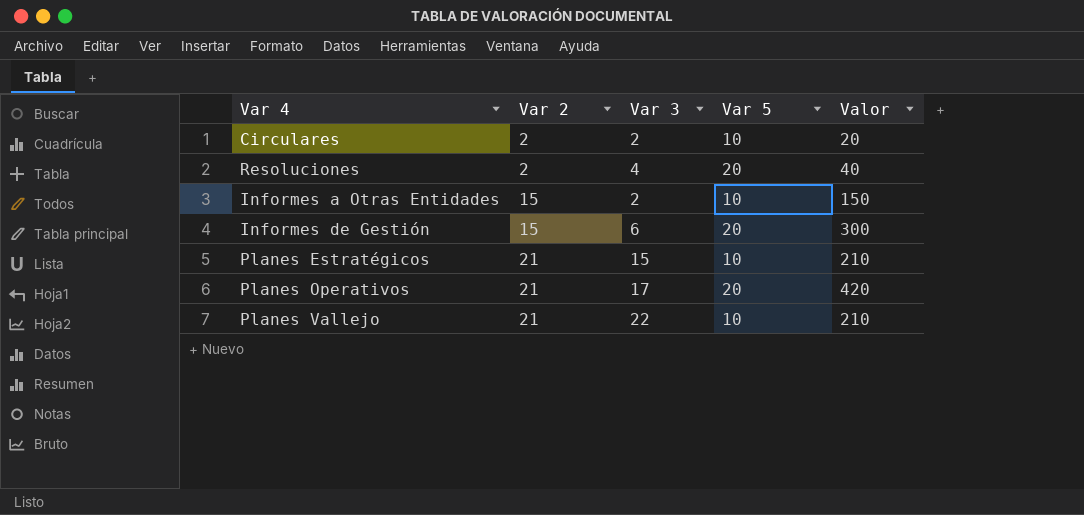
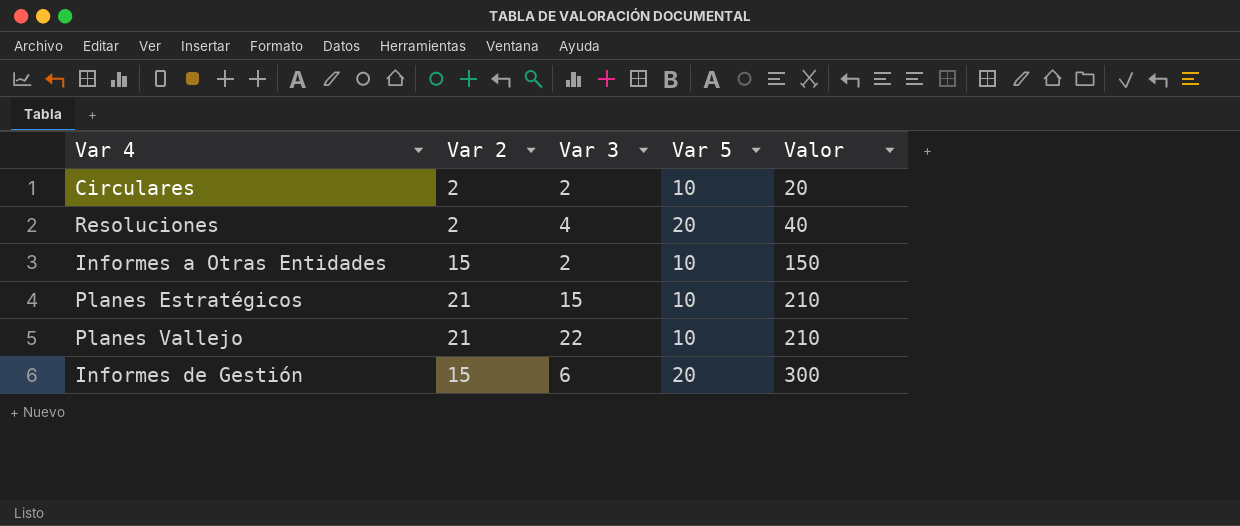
row order: Var 2 ascending -> Valor ascending
row Planes Operativos: 21 | 17 | 20 | 420 -> none

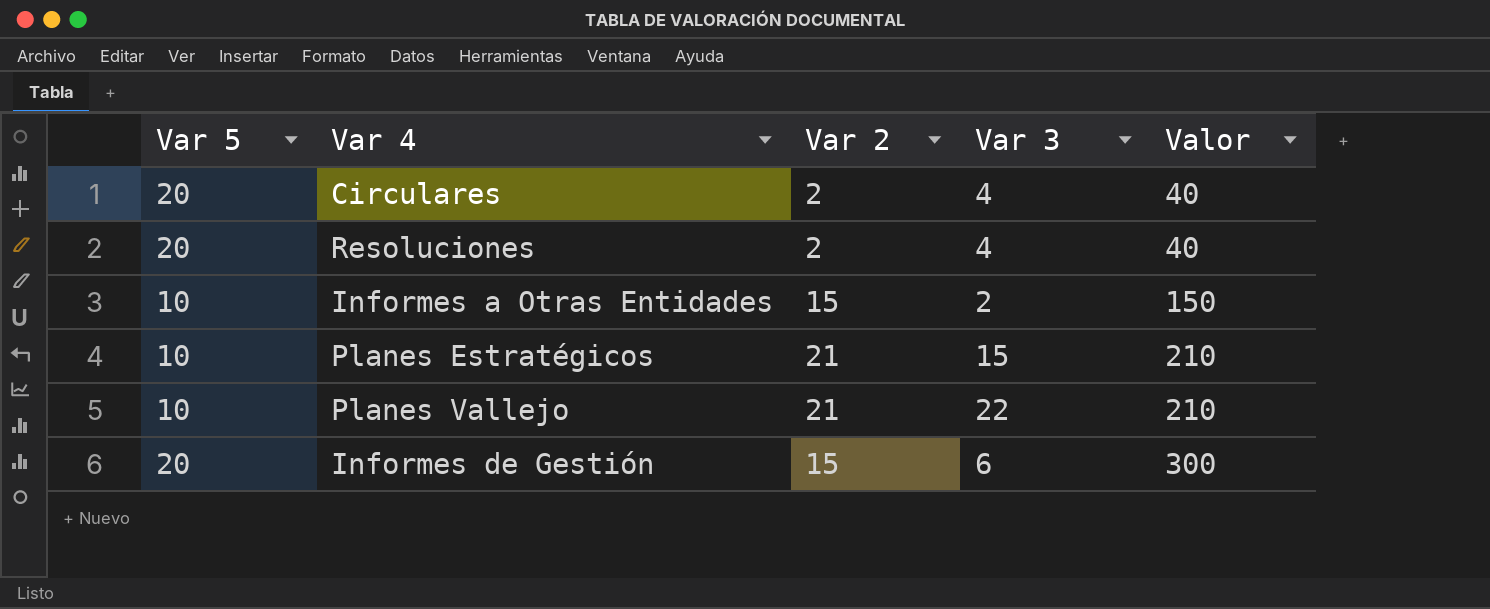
column Var 5 | position: 4 -> 1
Circulares | Var 5: 10 -> 20
Circulares | Var 3: 2 -> 4
Circulares | Valor: 20 -> 40

